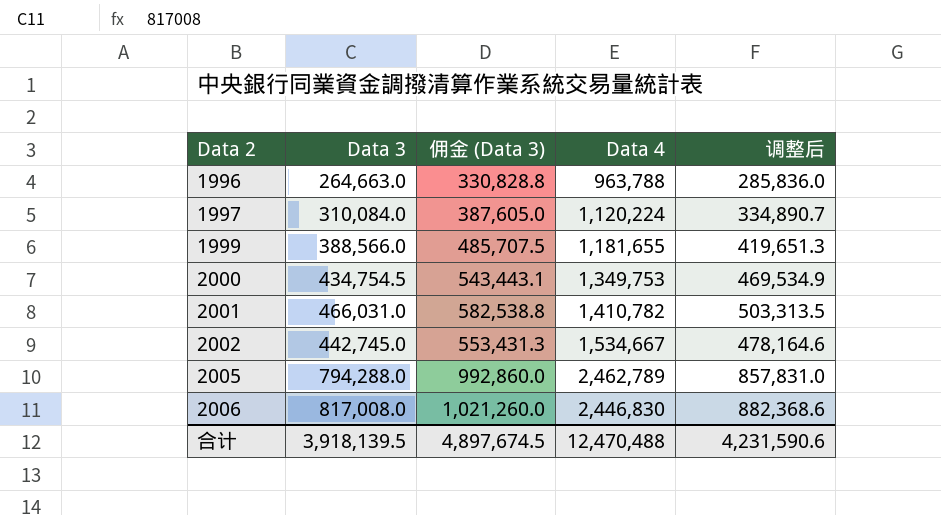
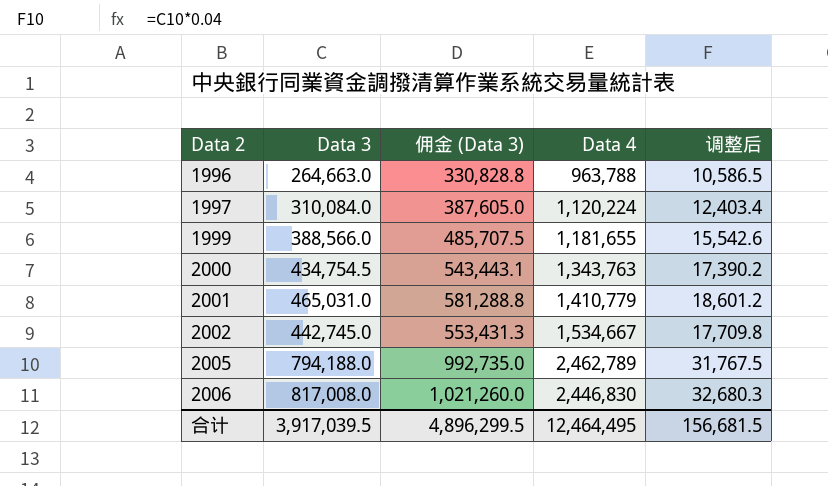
column 调整后 | formula: [Data 3] * 1.08 -> [Data 3] * 0.04
2000 | Data 4: 1,349,753 -> 1,343,763
2001 | Data 3: 466,031.0 -> 465,031.0
2001 | 佣金 (Data 3): 582,538.8 -> 581,288.8
2001 | Data 4: 1,410,782 -> 1,410,779
2005 | Data 3: 794,288.0 -> 794,188.0
2005 | 佣金 (Data 3): 992,860.0 -> 992,735.0
合计 | Data 3: 3,918,139.5 -> 3,917,039.5
合计 | 佣金 (Data 3): 4,897,674.5 -> 4,896,299.5
合计 | Data 4: 12,470,488 -> 12,464,495
合计 | 调整后: 4,231,590.6 -> 156,681.5

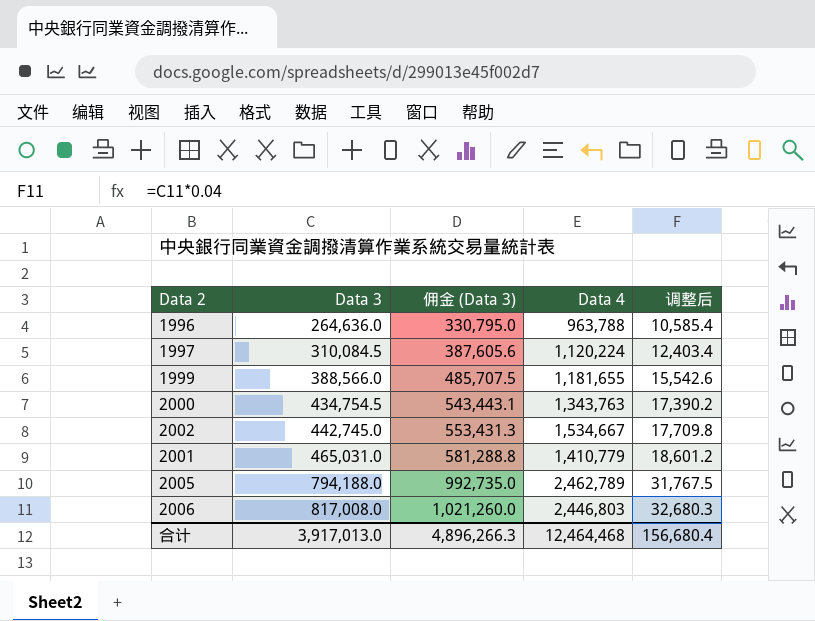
row order: Data 2 ascending -> Data 3 ascending
1996 | Data 3: 264,663.0 -> 264,636.0
1996 | 佣金 (Data 3): 330,828.8 -> 330,795.0
1996 | 调整后: 10,586.5 -> 10,585.4
1997 | Data 3: 310,084.0 -> 310,084.5
1997 | 佣金 (Data 3): 387,605.0 -> 387,605.6
2006 | Data 4: 2,446,830 -> 2,446,803
合计 | Data 3: 3,917,039.5 -> 3,917,013.0
合计 | 佣金 (Data 3): 4,896,299.5 -> 4,896,266.3
合计 | Data 4: 12,464,495 -> 12,464,468
合计 | 调整后: 156,681.5 -> 156,680.4

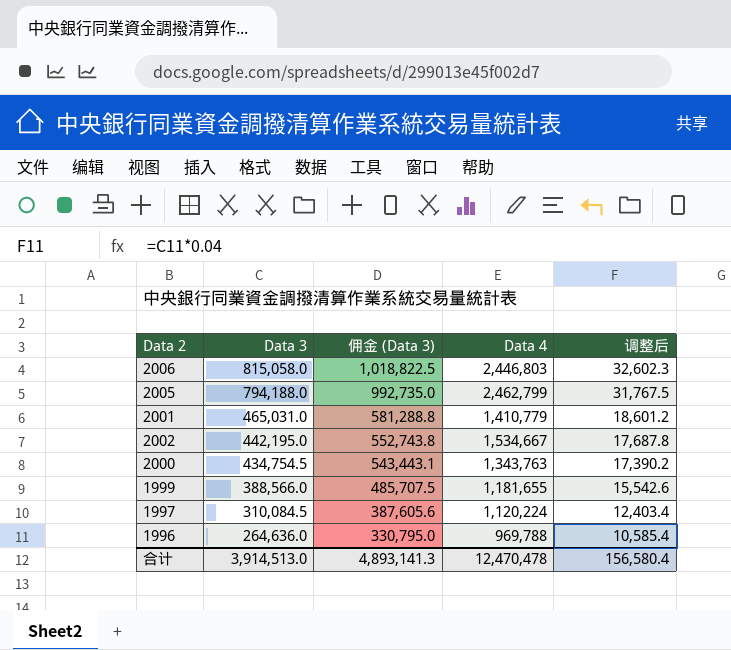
row order: Data 3 ascending -> Data 3 descending
2006 | Data 3: 817,008.0 -> 815,058.0
2006 | 佣金 (Data 3): 1,021,260.0 -> 1,018,822.5
2006 | 调整后: 32,680.3 -> 32,602.3
2005 | Data 4: 2,462,789 -> 2,462,799
2002 | Data 3: 442,745.0 -> 442,195.0
2002 | 佣金 (Data 3): 553,431.3 -> 552,743.8
2002 | 调整后: 17,709.8 -> 17,687.8
1996 | Data 4: 963,788 -> 969,788
合计 | Data 3: 3,917,013.0 -> 3,914,513.0
合计 | 佣金 (Data 3): 4,896,266.3 -> 4,893,141.3
合计 | Data 4: 12,464,468 -> 12,470,478
合计 | 调整后: 156,680.4 -> 156,580.4

